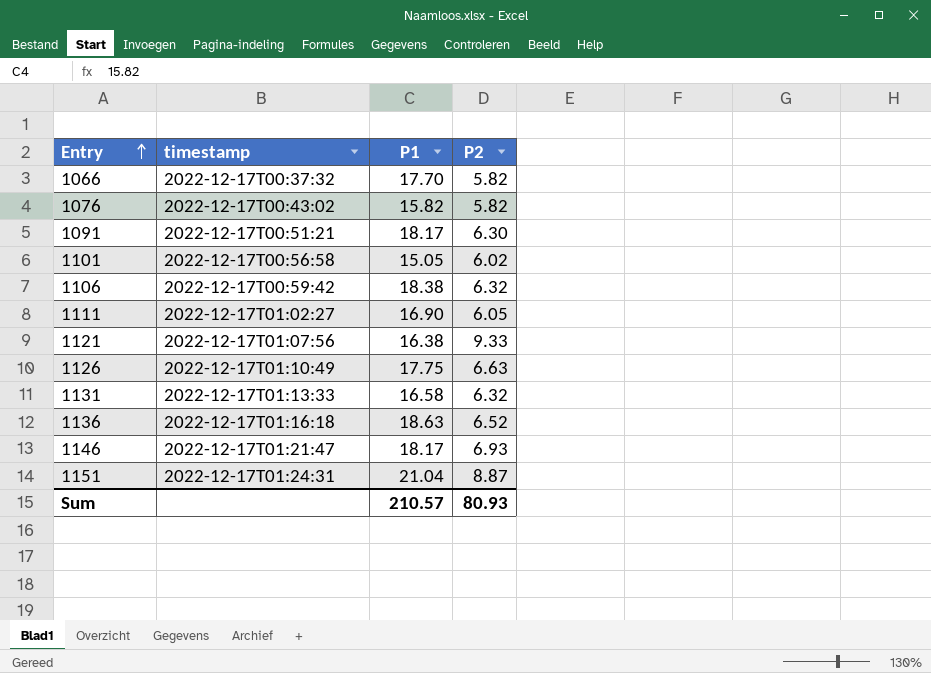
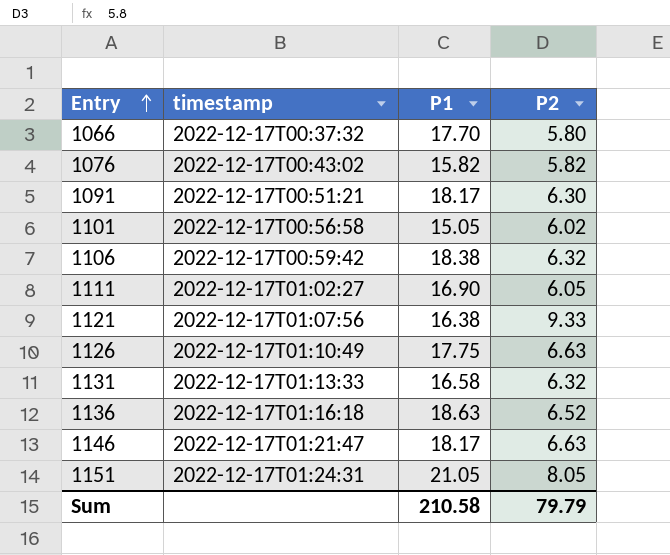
1066 | P2: 5.82 -> 5.80
1146 | P2: 6.93 -> 6.63
1151 | P1: 21.04 -> 21.05
1151 | P2: 8.87 -> 8.05
Sum | P1: 210.57 -> 210.58
Sum | P2: 80.93 -> 79.79

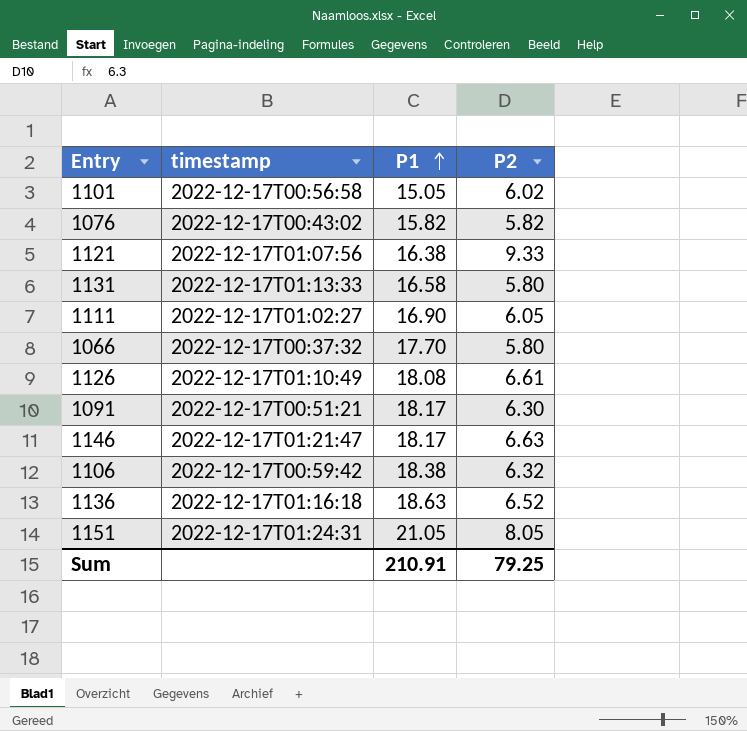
row order: Entry ascending -> P1 ascending
1131 | P2: 6.32 -> 5.80
1126 | P1: 17.75 -> 18.08
1126 | P2: 6.63 -> 6.61
Sum | P1: 210.58 -> 210.91
Sum | P2: 79.79 -> 79.25

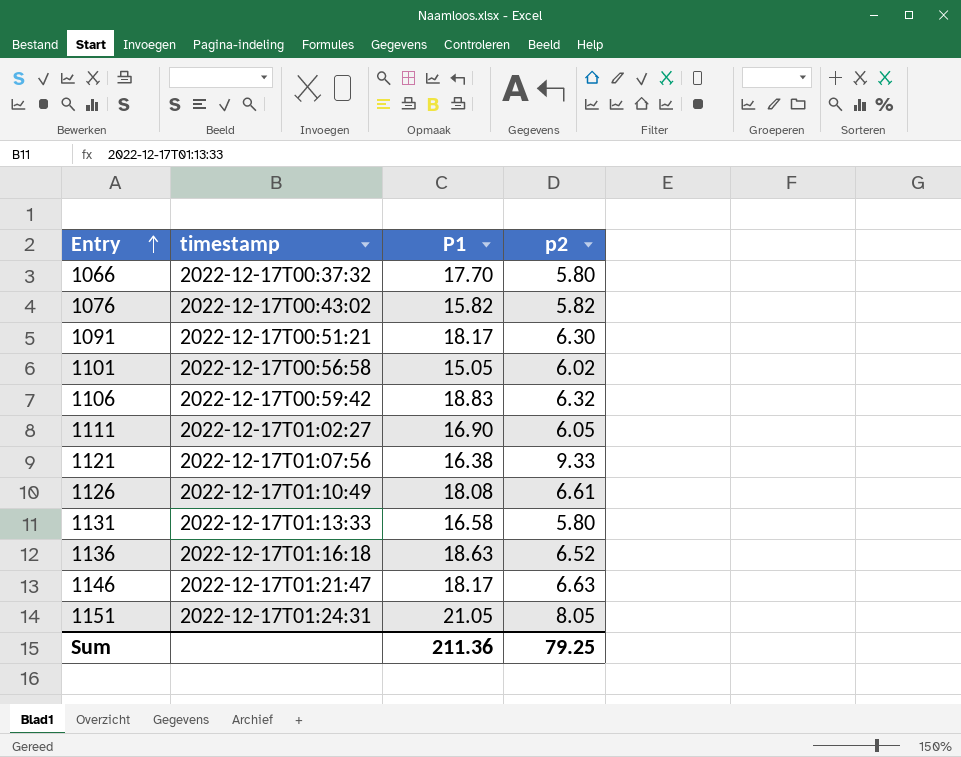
row order: P1 ascending -> Entry ascending
column name: P2 -> p2
1106 | P1: 18.38 -> 18.83
Sum | P1: 210.91 -> 211.36

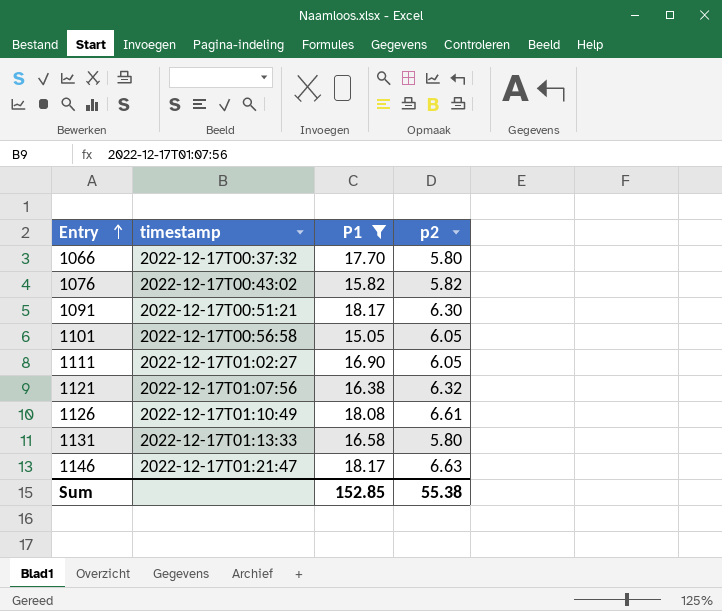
filter: none -> P1 <= 18.17
1101 | p2: 6.02 -> 6.05
1121 | p2: 9.33 -> 6.32
Sum | P1: 211.36 -> 152.85
Sum | p2: 79.25 -> 55.38

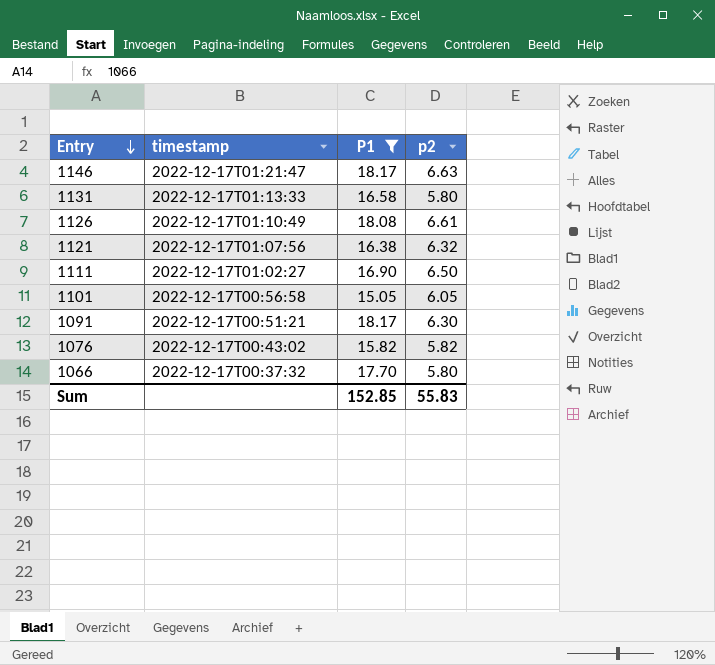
row order: Entry ascending -> Entry descending
1111 | p2: 6.05 -> 6.50
Sum | p2: 55.38 -> 55.83

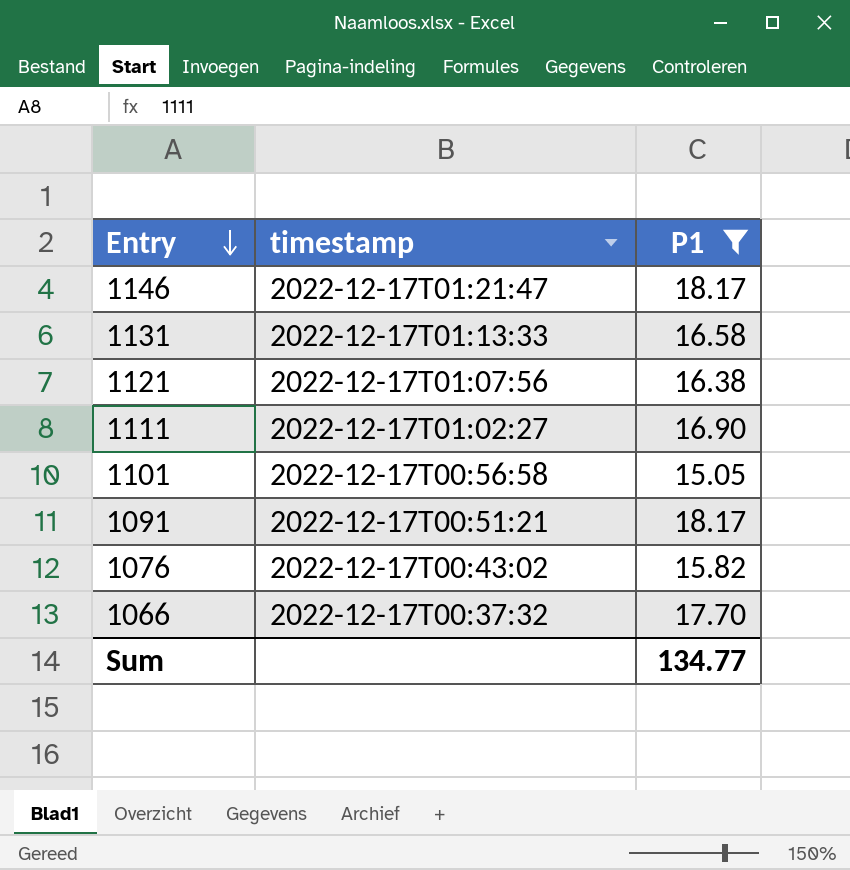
column p2 | position: 4 -> none
row 1126: 2022-12-17T01:10:49 | 18.08 | 6.61 -> none
Sum | P1: 152.85 -> 134.77

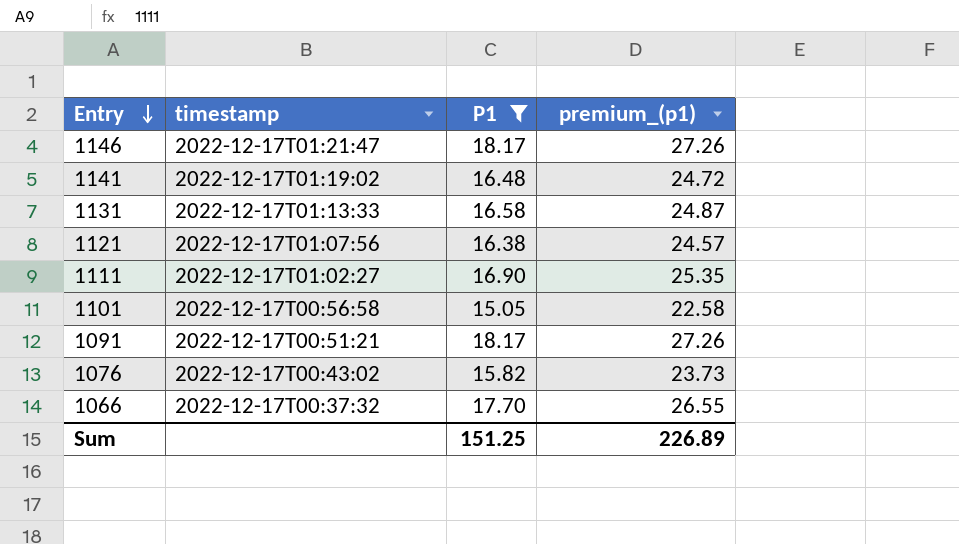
column premium_(p1) | formula: none -> [P1] * 1.5
row 1141: none -> 2022-12-17T01:19:02 | 16.48 | 24.72
Sum | P1: 134.77 -> 151.25

